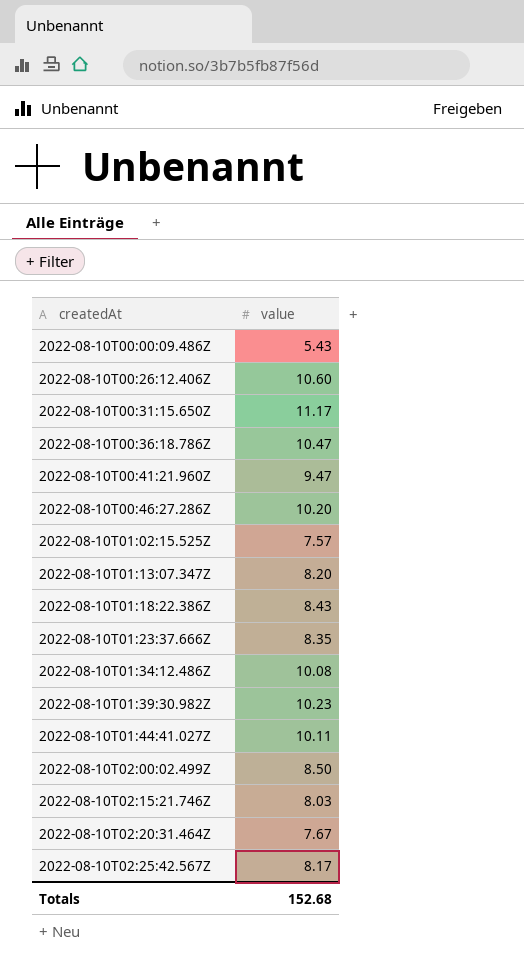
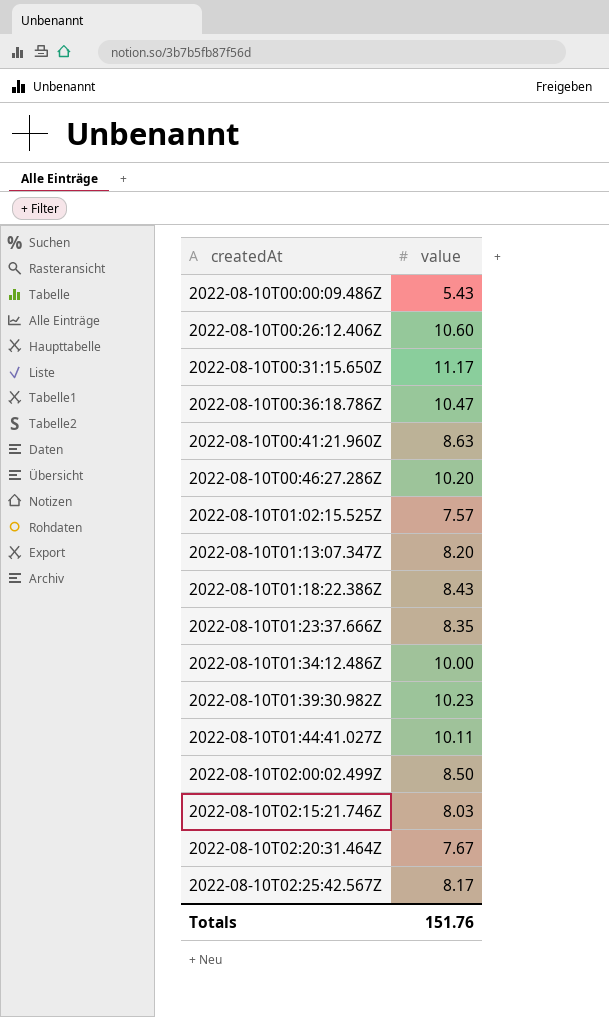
2022-08-10T00:41:21.960Z | value: 9.47 -> 8.63
2022-08-10T01:34:12.486Z | value: 10.08 -> 10.00
Totals | value: 152.68 -> 151.76

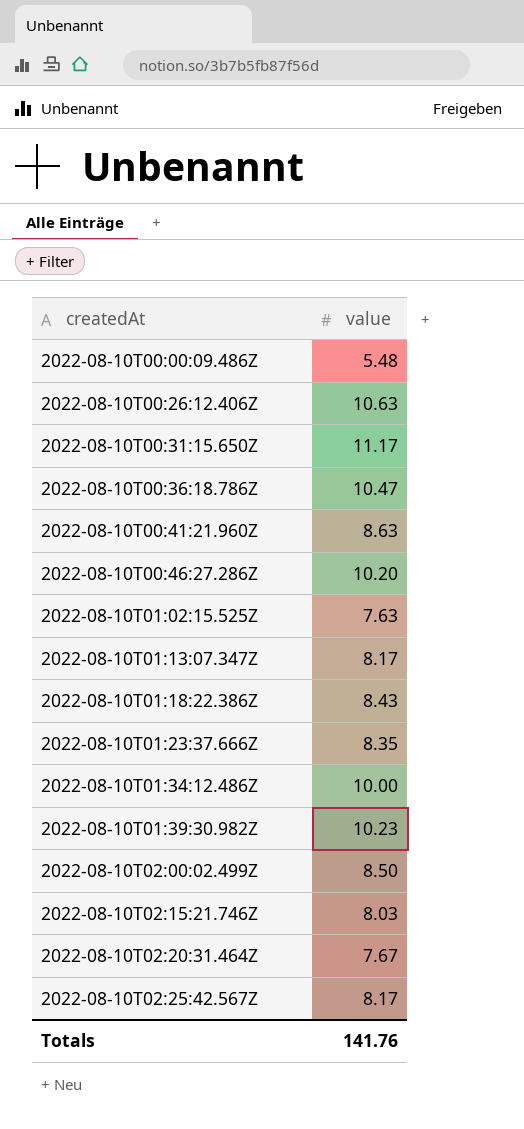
row 2022-08-10T01:44:41.027Z: 10.11 -> none
2022-08-10T00:00:09.486Z | value: 5.43 -> 5.48
2022-08-10T00:26:12.406Z | value: 10.60 -> 10.63
2022-08-10T01:02:15.525Z | value: 7.57 -> 7.63
2022-08-10T01:13:07.347Z | value: 8.20 -> 8.17
Totals | value: 151.76 -> 141.76

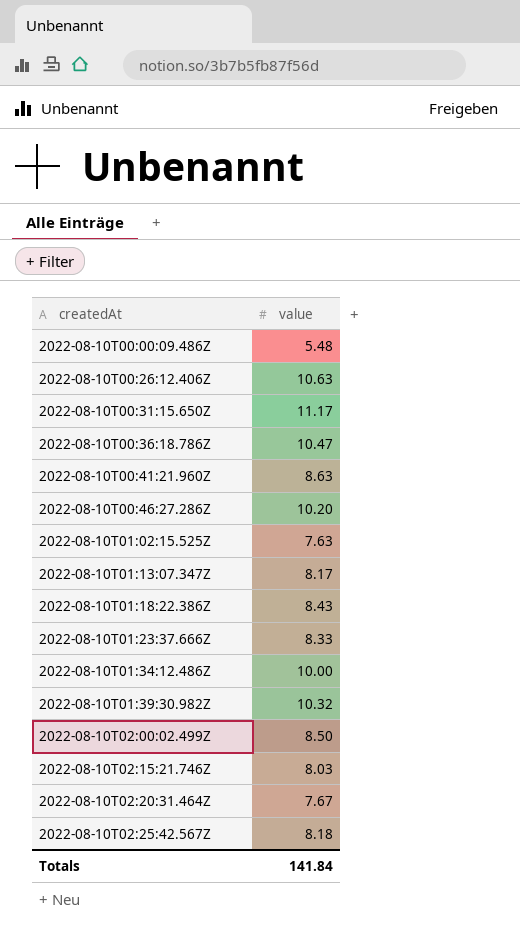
2022-08-10T01:23:37.666Z | value: 8.35 -> 8.33
2022-08-10T01:39:30.982Z | value: 10.23 -> 10.32
2022-08-10T02:25:42.567Z | value: 8.17 -> 8.18
Totals | value: 141.76 -> 141.84

